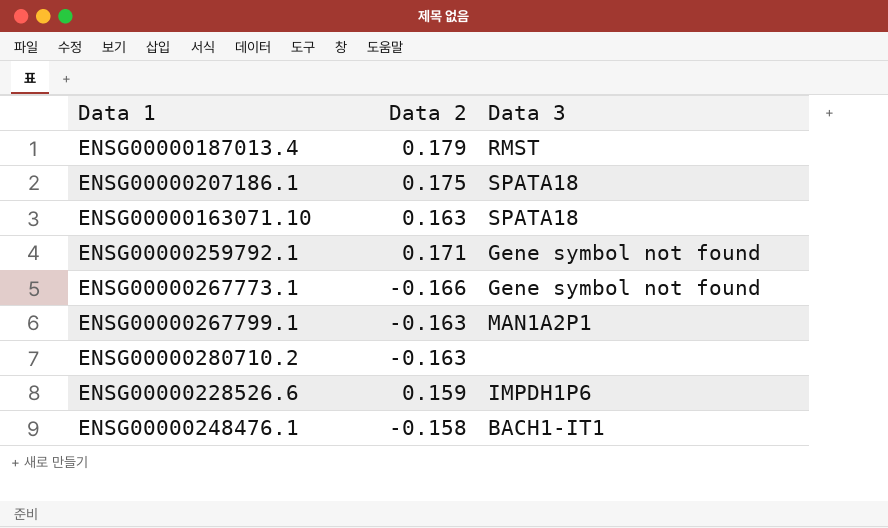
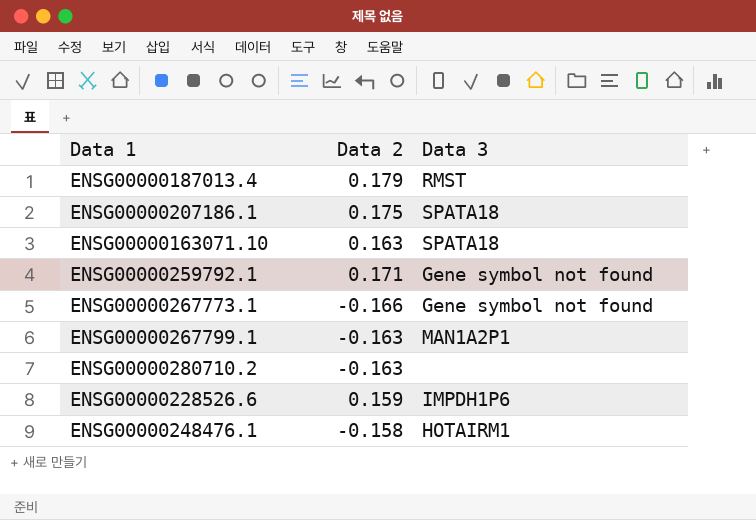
ENSG00000248476.1 | Data 3: BACH1-IT1 -> HOTAIRM1

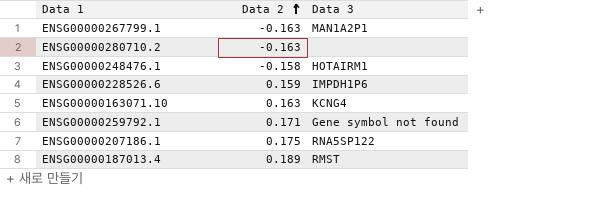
row order: none -> Data 2 ascending
row ENSG00000267773.1: -0.166 | Gene symbol not found -> none
ENSG00000163071.10 | Data 3: SPATA18 -> KCNG4
ENSG00000207186.1 | Data 3: SPATA18 -> RNA5SP122
ENSG00000187013.4 | Data 2: 0.179 -> 0.189

